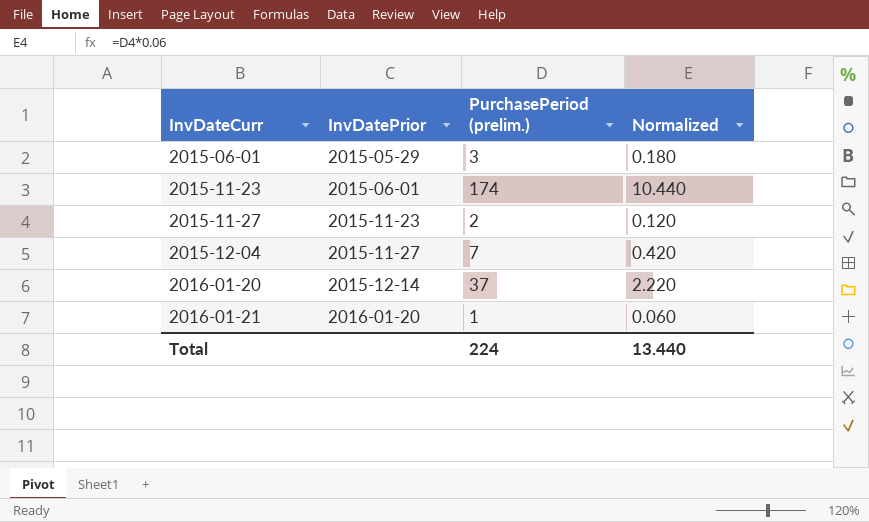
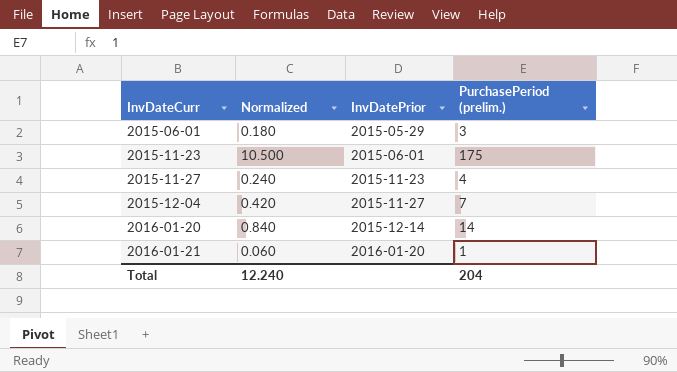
column Normalized | position: 4 -> 2
2015-11-23 | Normalized: 10.440 -> 10.500
2015-11-23 | PurchasePeriod (prelim.): 174 -> 175
2015-11-27 | Normalized: 0.120 -> 0.240
2015-11-27 | PurchasePeriod (prelim.): 2 -> 4
2016-01-20 | Normalized: 2.220 -> 0.840
2016-01-20 | PurchasePeriod (prelim.): 37 -> 14
Total | Normalized: 13.440 -> 12.240
Total | PurchasePeriod (prelim.): 224 -> 204

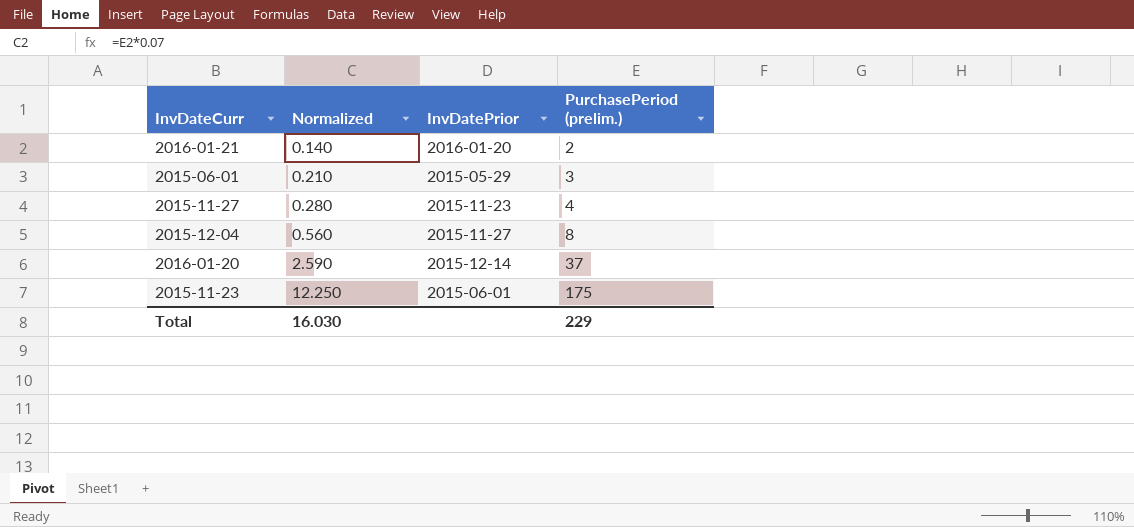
row order: InvDateCurr ascending -> Normalized ascending
column Normalized | formula: [PurchasePeriod (prelim.)] * 0.06 -> [PurchasePeriod (prelim.)] * 0.07
2016-01-21 | PurchasePeriod (prelim.): 1 -> 2
2015-12-04 | PurchasePeriod (prelim.): 7 -> 8
2016-01-20 | PurchasePeriod (prelim.): 14 -> 37
Total | Normalized: 12.240 -> 16.030
Total | PurchasePeriod (prelim.): 204 -> 229

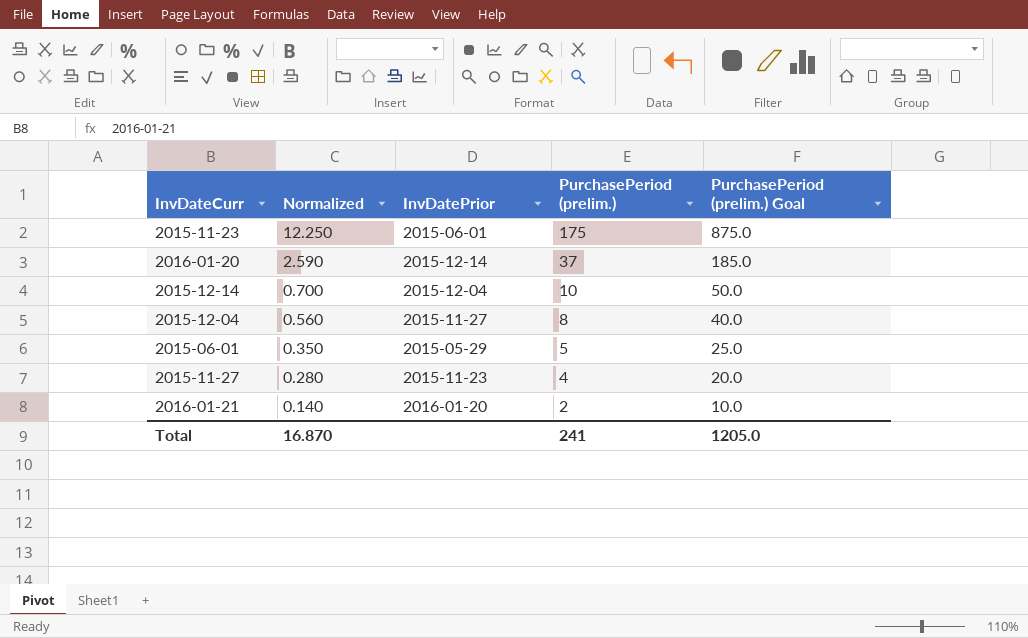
row order: Normalized ascending -> Normalized descending
column PurchasePeriod (prelim.) Goal | formula: none -> [PurchasePeriod (prelim.)] * 5
row 2015-12-14: none -> 0.700 | 2015-12-04 | 10 | 50.0
2015-06-01 | Normalized: 0.210 -> 0.350
2015-06-01 | PurchasePeriod (prelim.): 3 -> 5
Total | Normalized: 16.030 -> 16.870
Total | PurchasePeriod (prelim.): 229 -> 241

